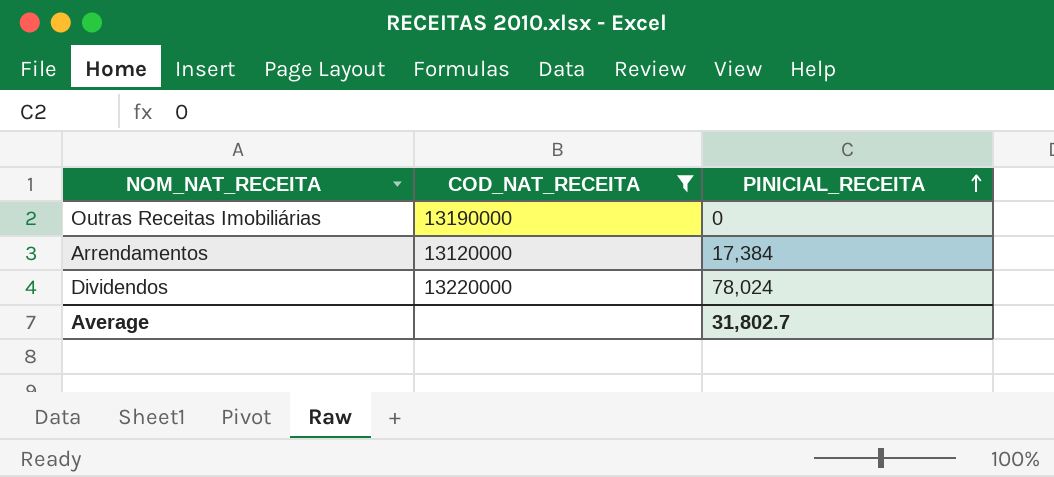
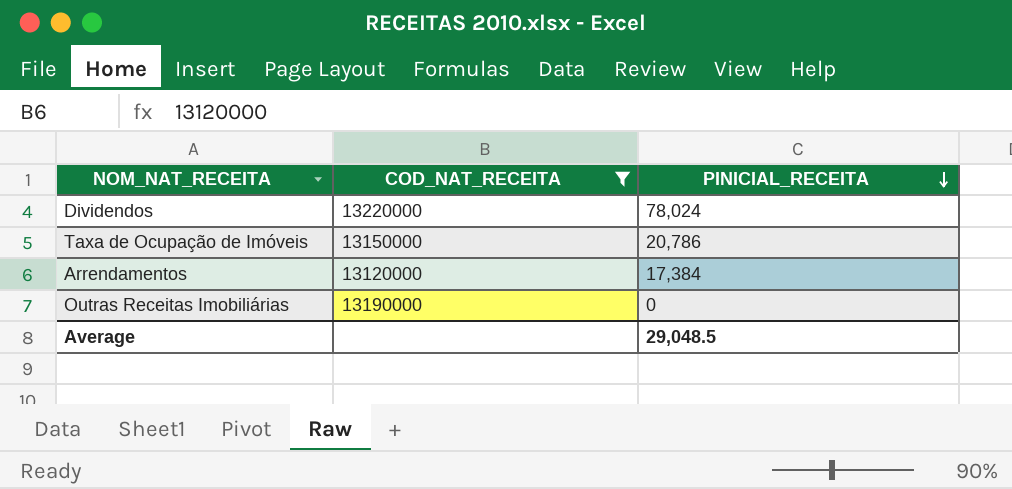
row order: PINICIAL_RECEITA ascending -> PINICIAL_RECEITA descending
row Taxa de Ocupação de Imóveis: none -> 13150000 | 20,786
Average | PINICIAL_RECEITA: 31,802.7 -> 29,048.5

